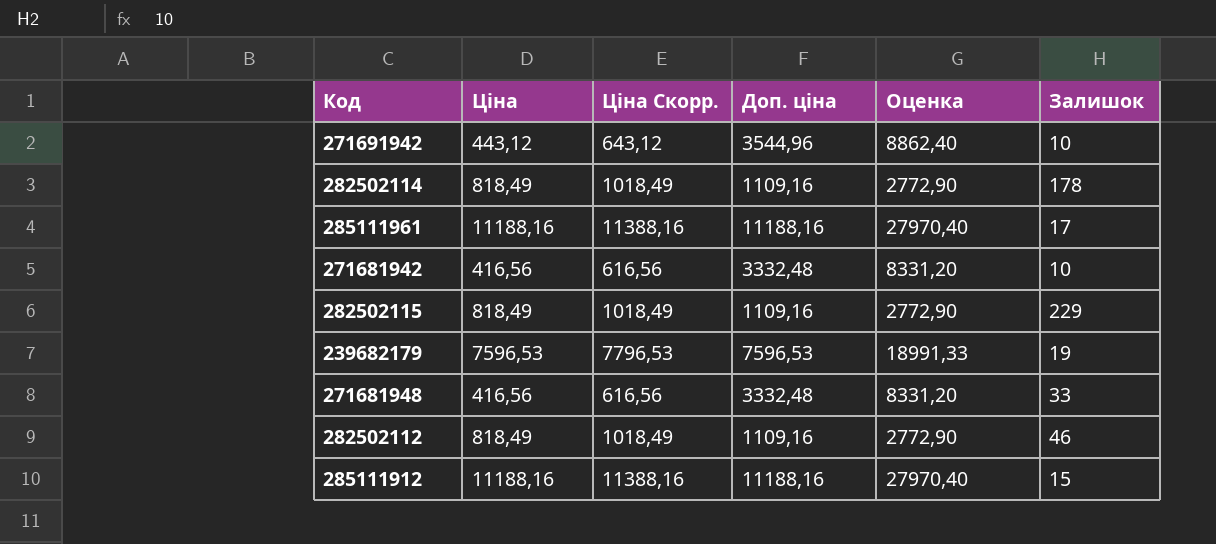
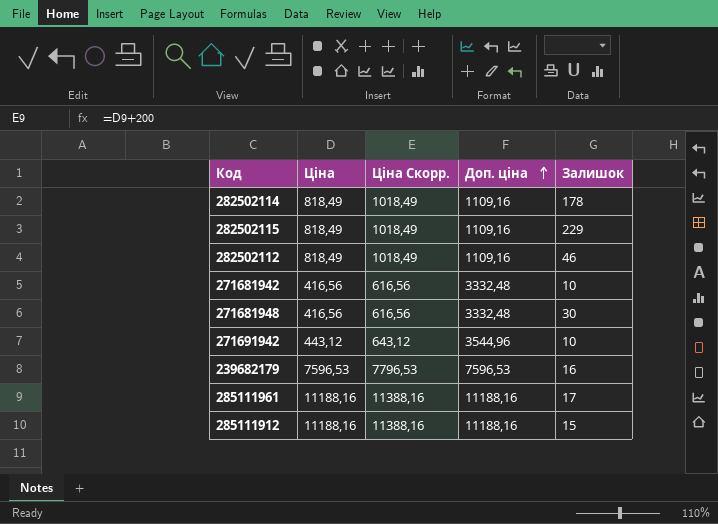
row order: none -> Доп. ціна ascending
column Оценка | formula: [Доп. ціна] * 2,5 -> none
271681948 | Залишок: 33 -> 30
239682179 | Залишок: 19 -> 16

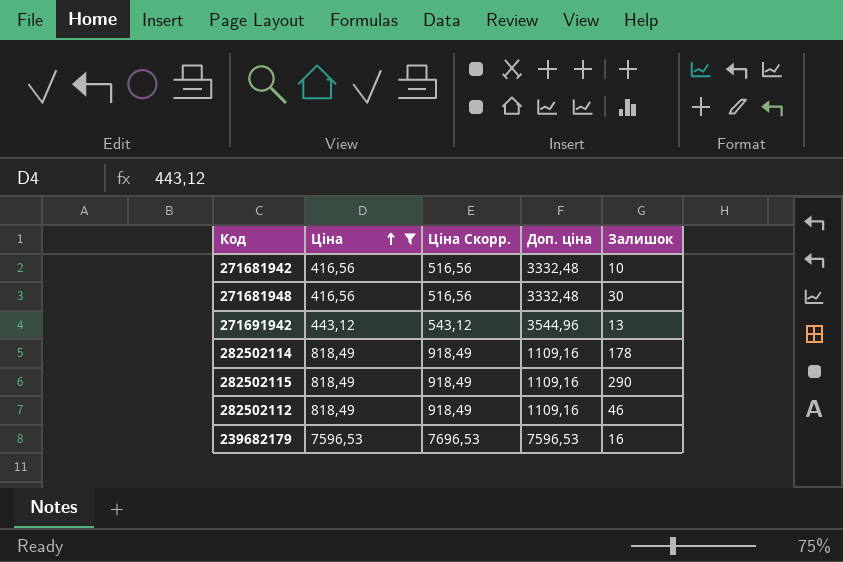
filter: none -> Ціна != 11188,16
row order: Доп. ціна ascending -> Ціна ascending
column Ціна Скорр. | formula: [Ціна] + 200 -> [Ціна] + 100
271691942 | Залишок: 10 -> 13
282502115 | Залишок: 229 -> 290

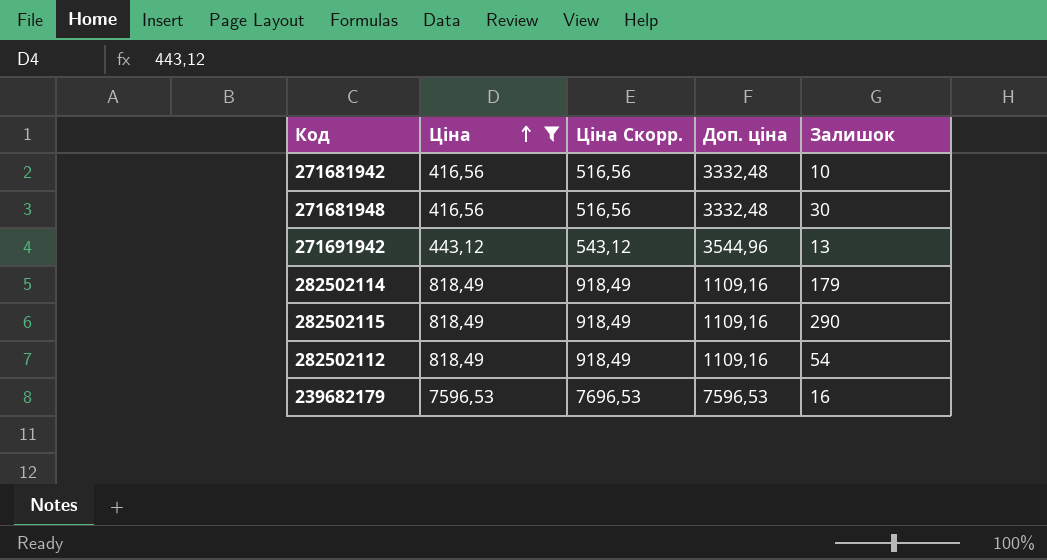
282502114 | Залишок: 178 -> 179
282502112 | Залишок: 46 -> 54

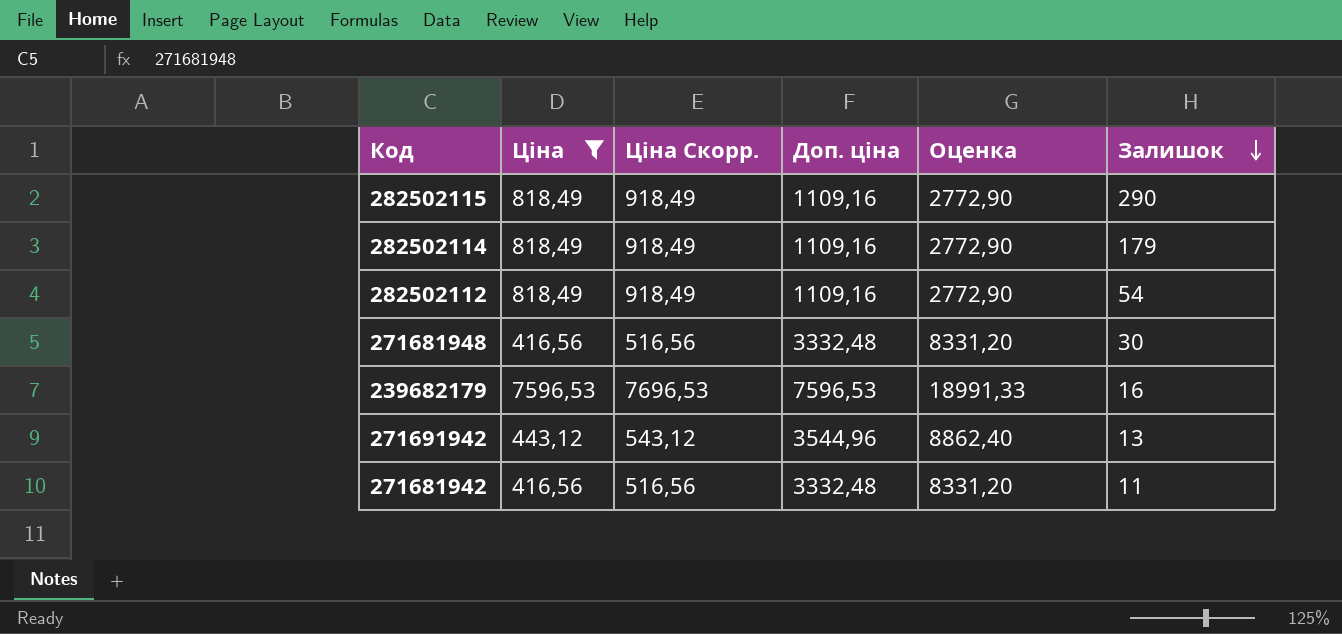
row order: Ціна ascending -> Залишок descending
column Оценка | formula: none -> [Доп. ціна] * 2,5
271681942 | Залишок: 10 -> 11

